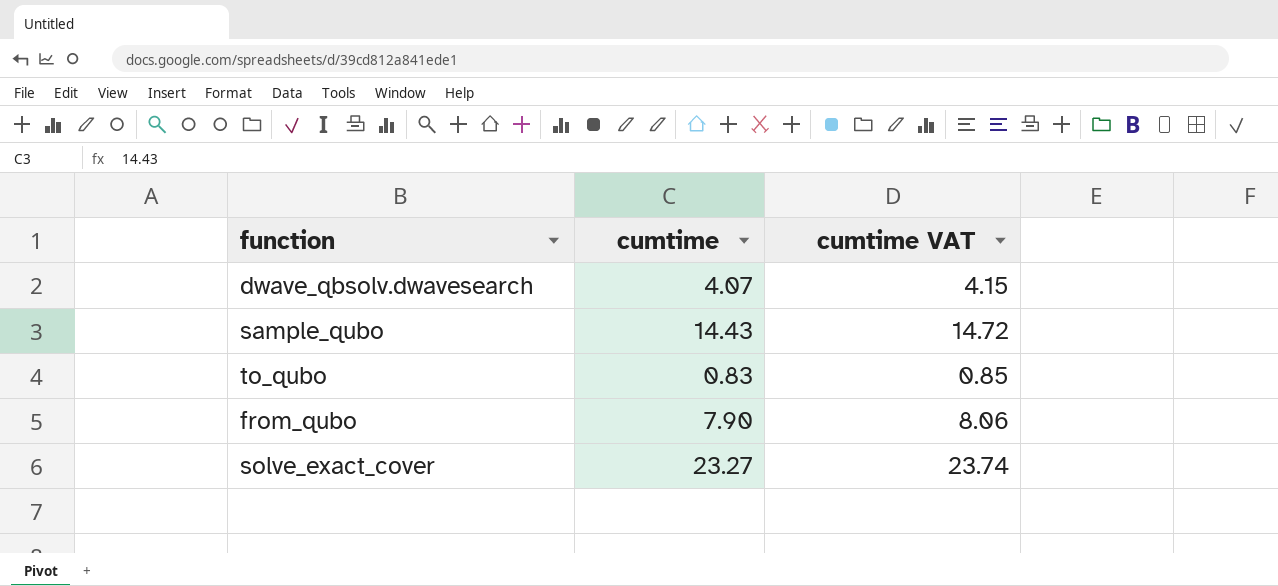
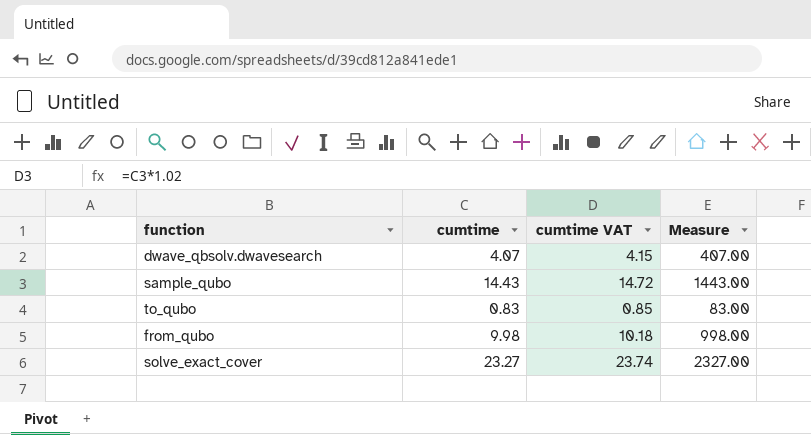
column Measure | formula: none -> [cumtime] * 100
from_qubo | cumtime: 7.90 -> 9.98
from_qubo | cumtime VAT: 8.06 -> 10.18

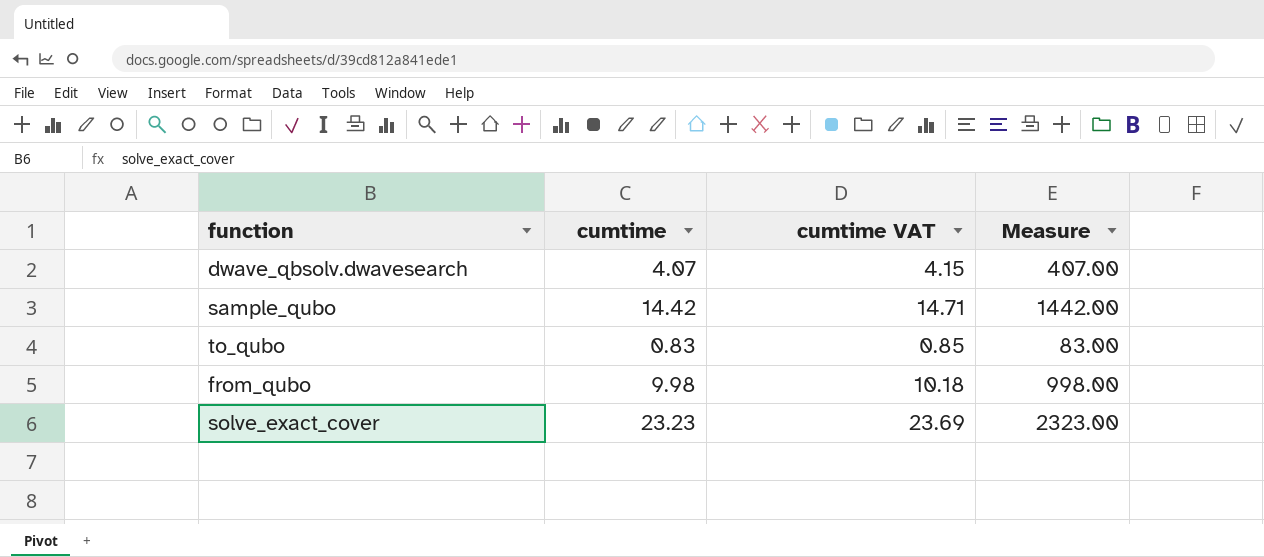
sample_qubo | cumtime: 14.43 -> 14.42
sample_qubo | cumtime VAT: 14.72 -> 14.71
sample_qubo | Measure: 1443.00 -> 1442.00
solve_exact_cover | cumtime: 23.27 -> 23.23
solve_exact_cover | cumtime VAT: 23.74 -> 23.69
solve_exact_cover | Measure: 2327.00 -> 2323.00

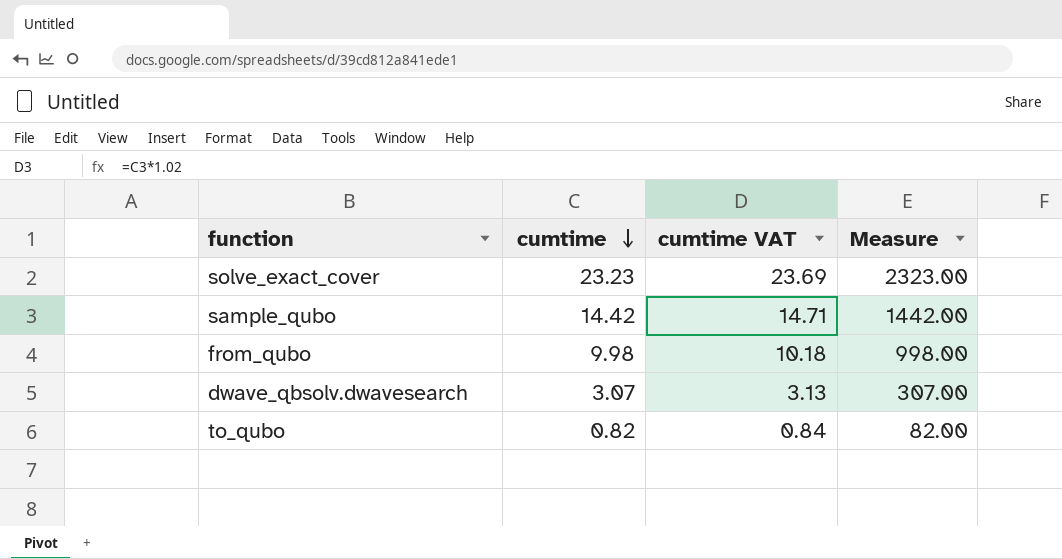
row order: none -> cumtime descending
dwave_qbsolv.dwavesearch | cumtime: 4.07 -> 3.07
dwave_qbsolv.dwavesearch | cumtime VAT: 4.15 -> 3.13
dwave_qbsolv.dwavesearch | Measure: 407.00 -> 307.00
to_qubo | cumtime: 0.83 -> 0.82
to_qubo | cumtime VAT: 0.85 -> 0.84
to_qubo | Measure: 83.00 -> 82.00

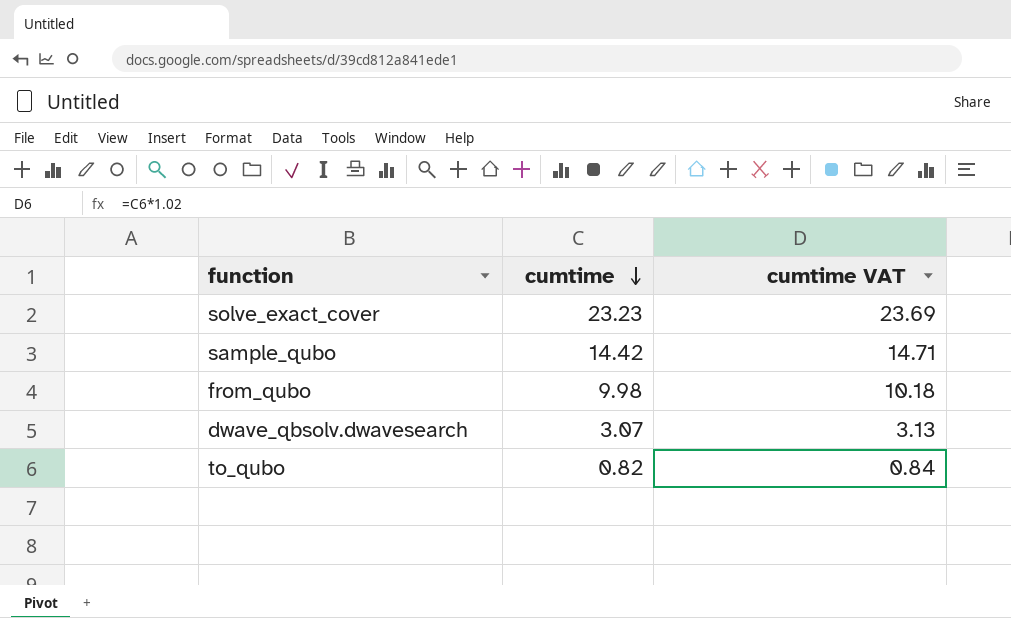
column Measure | formula: [cumtime] * 100 -> none

